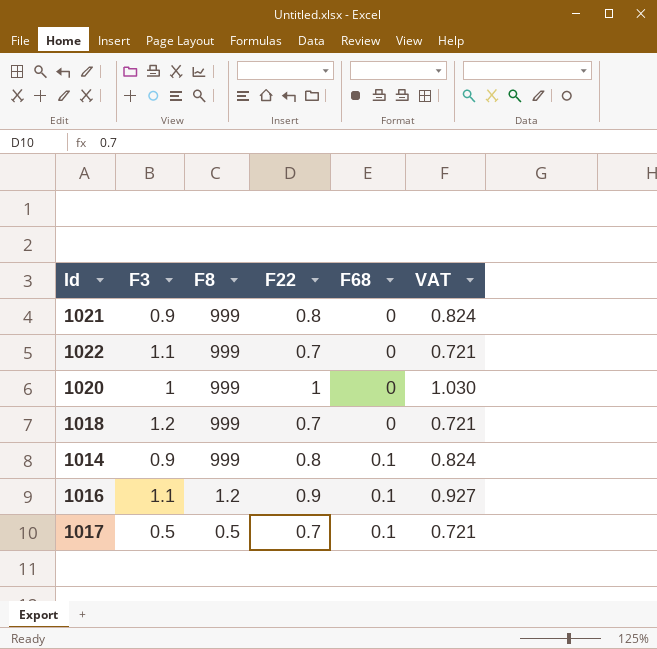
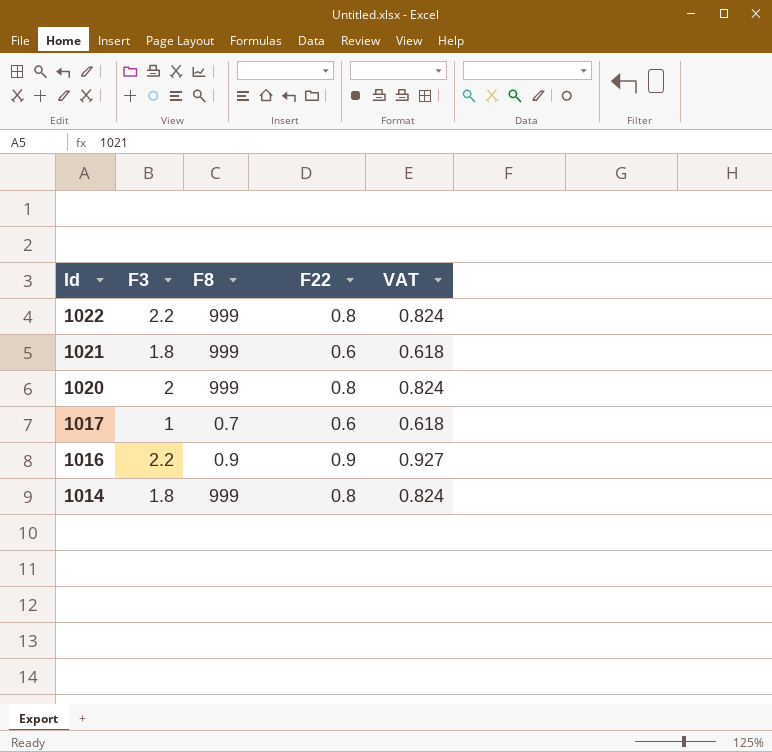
row order: F8 descending -> Id descending
column F68 | position: 5 -> none
row 1018: 1.2 | 999 | 0.7 | 0 | 0.721 -> none
1022 | F3: 1.1 -> 2.2
1022 | F22: 0.7 -> 0.8
1022 | VAT: 0.721 -> 0.824
1021 | F3: 0.9 -> 1.8
1021 | F22: 0.8 -> 0.6
1021 | VAT: 0.824 -> 0.618
1020 | F3: 1 -> 2
1020 | F22: 1 -> 0.8
1020 | VAT: 1.030 -> 0.824
1017 | F3: 0.5 -> 1
1017 | F8: 0.5 -> 0.7
1017 | F22: 0.7 -> 0.6
1017 | VAT: 0.721 -> 0.618
1016 | F3: 1.1 -> 2.2
1016 | F8: 1.2 -> 0.9
1014 | F3: 0.9 -> 1.8

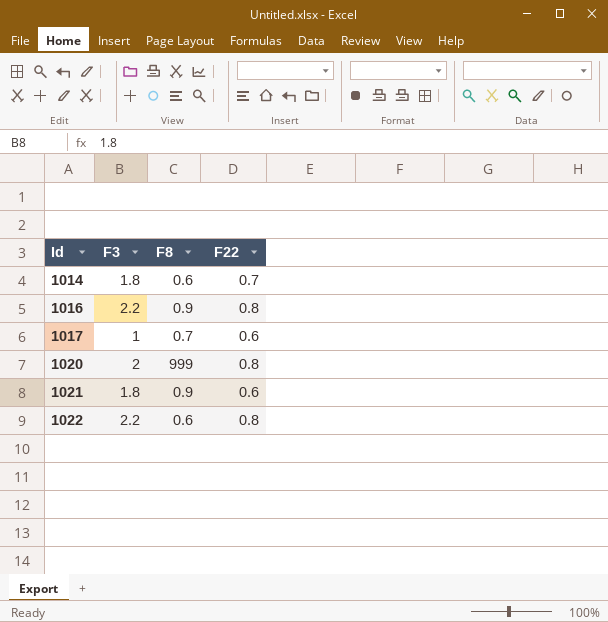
row order: Id descending -> Id ascending
column VAT | formula: [F22] * 1.03 -> none
1014 | F8: 999 -> 0.6
1014 | F22: 0.8 -> 0.7
1016 | F22: 0.9 -> 0.8
1021 | F8: 999 -> 0.9
1022 | F8: 999 -> 0.6

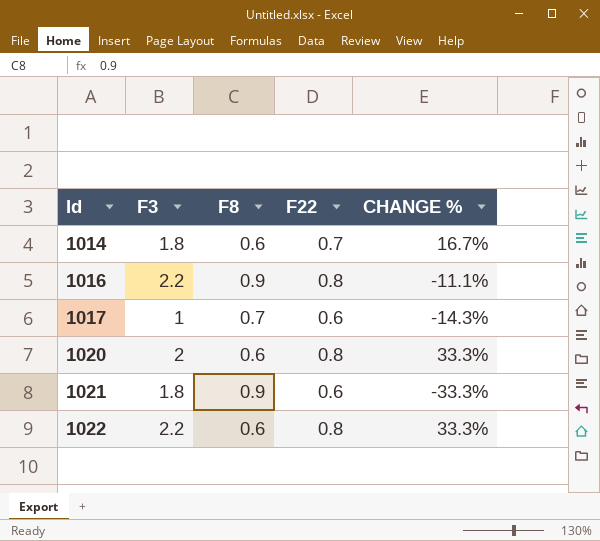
column CHANGE % | formula: none -> ([F22] - [F8]) / [F8]
1020 | F8: 999 -> 0.6

